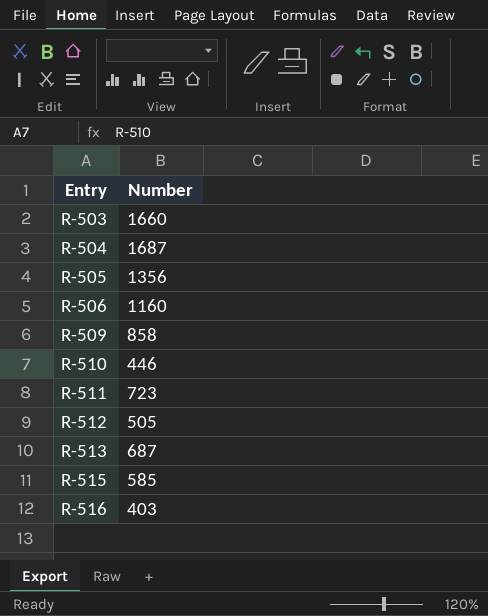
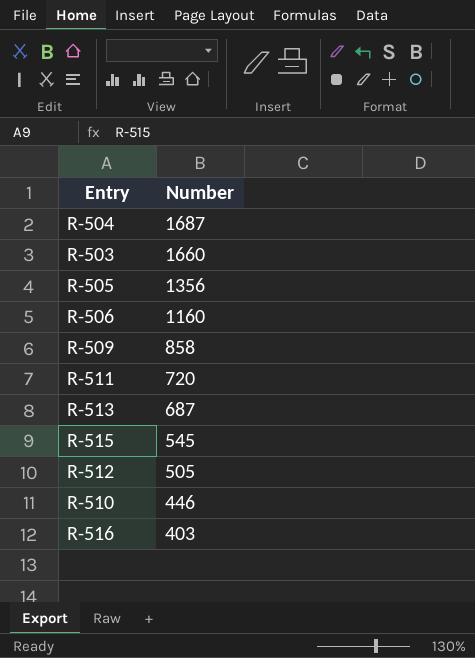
row order: Entry ascending -> Number descending
R-511 | Number: 723 -> 720
R-515 | Number: 585 -> 545

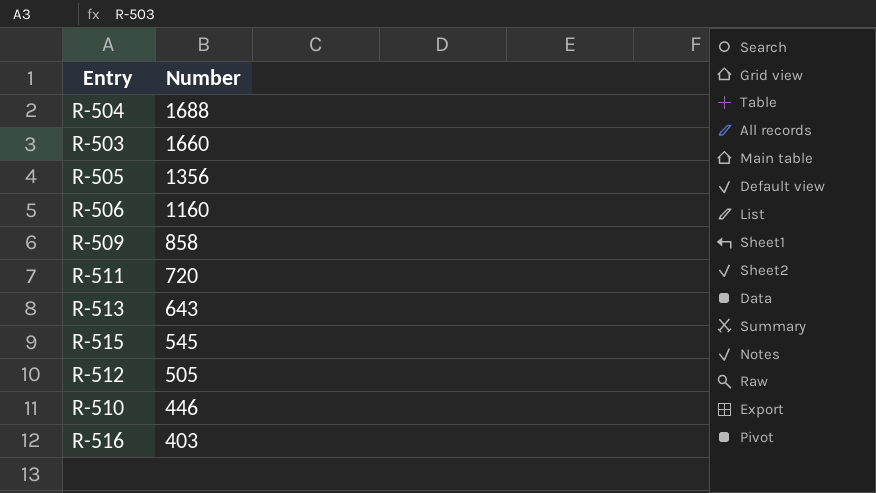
R-504 | Number: 1687 -> 1688
R-513 | Number: 687 -> 643

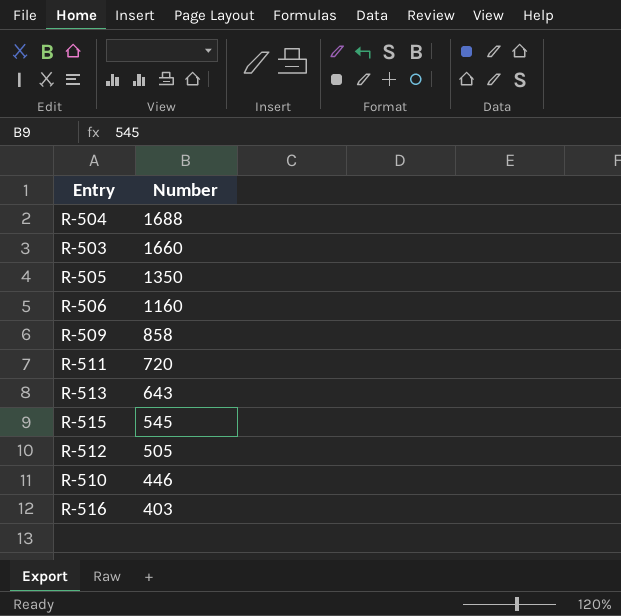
R-505 | Number: 1356 -> 1350

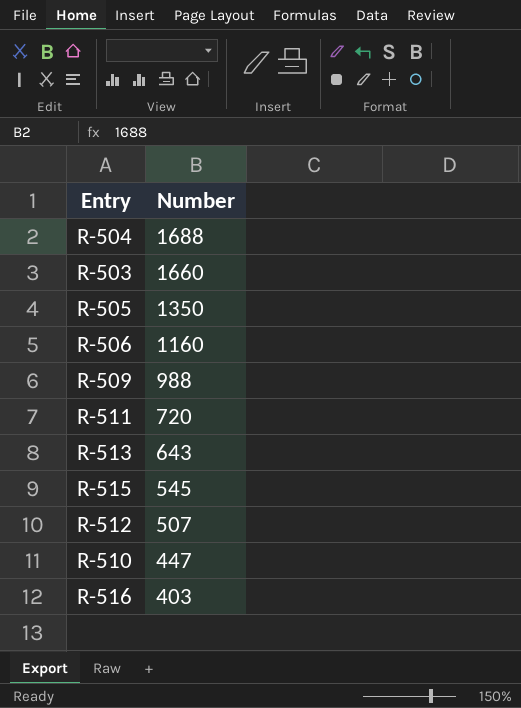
R-509 | Number: 858 -> 988
R-512 | Number: 505 -> 507
R-510 | Number: 446 -> 447

